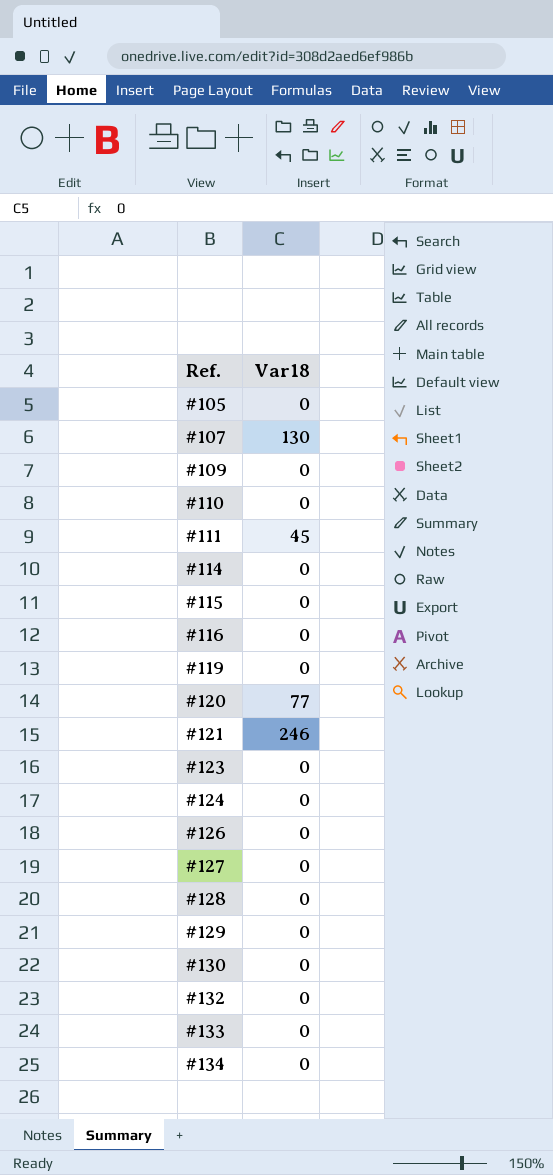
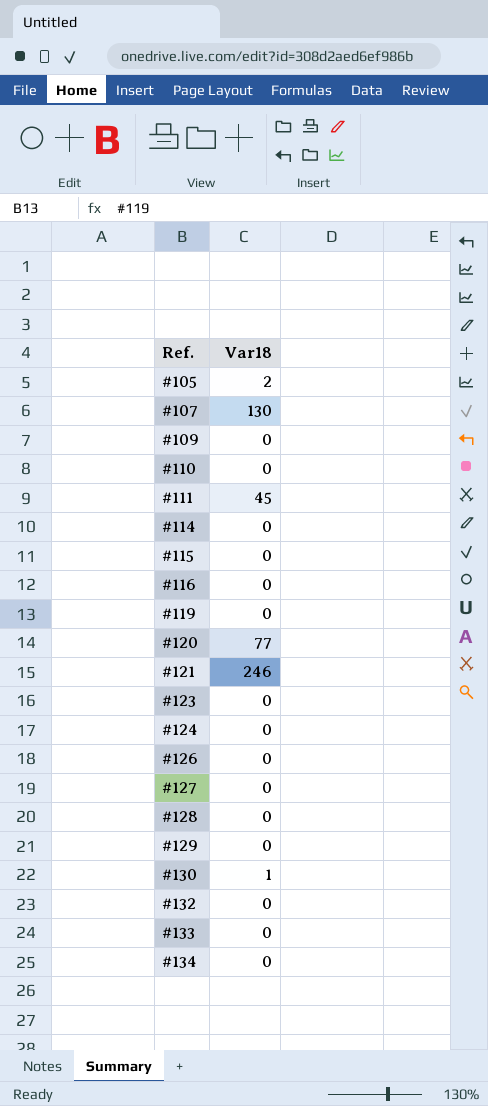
#105 | Var18: 0 -> 2
#130 | Var18: 0 -> 1

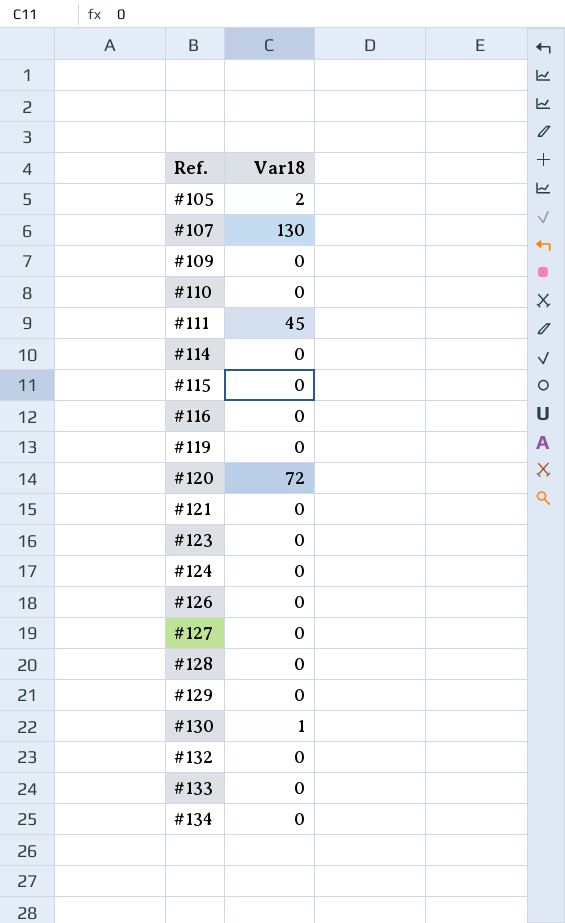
#120 | Var18: 77 -> 72
#121 | Var18: 246 -> 0

